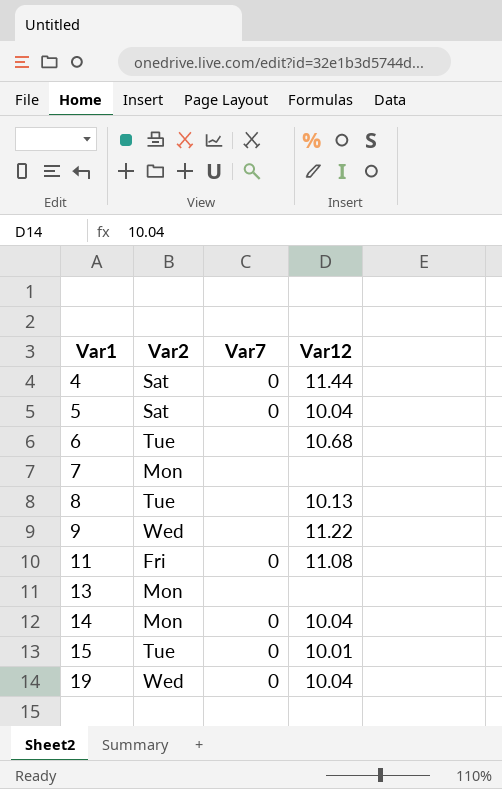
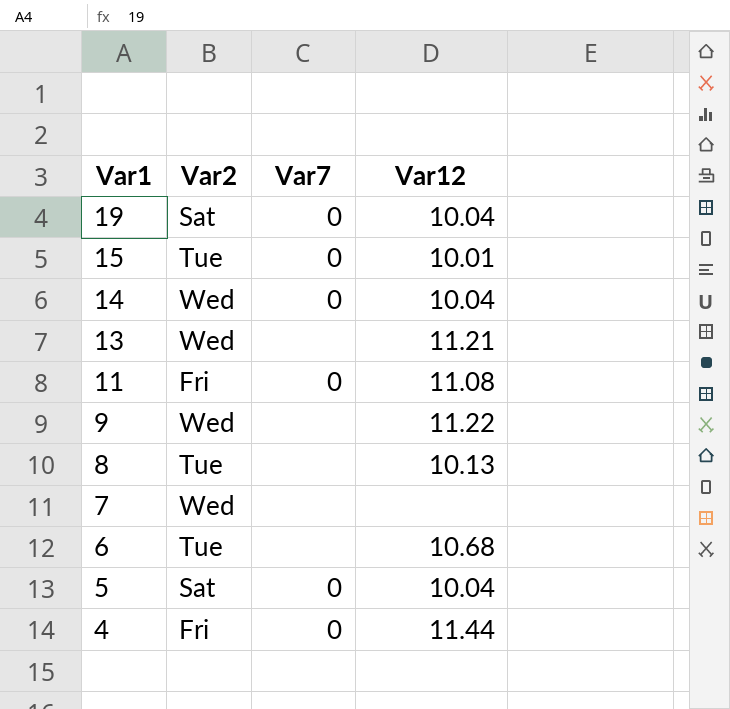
row order: Var1 ascending -> Var1 descending
19 | Var2: Wed -> Sat
14 | Var2: Mon -> Wed
13 | Var2: Mon -> Wed
13 | Var12: none -> 11.21
7 | Var2: Mon -> Wed
4 | Var2: Sat -> Fri

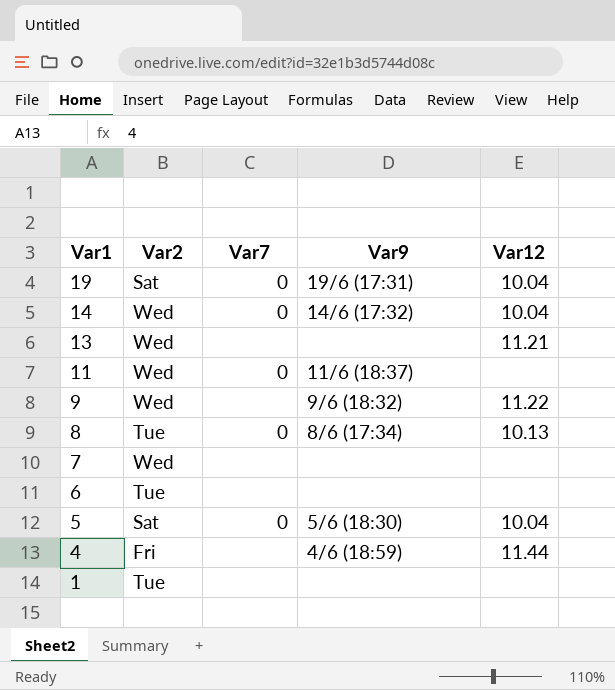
column Var9 | position: none -> 4
row 15: Tue | 0 | 10.01 -> none
11 | Var2: Fri -> Wed
11 | Var12: 11.08 -> none
8 | Var7: none -> 0
6 | Var12: 10.68 -> none
4 | Var7: 0 -> none
row 1: none -> Tue | none | none | none

